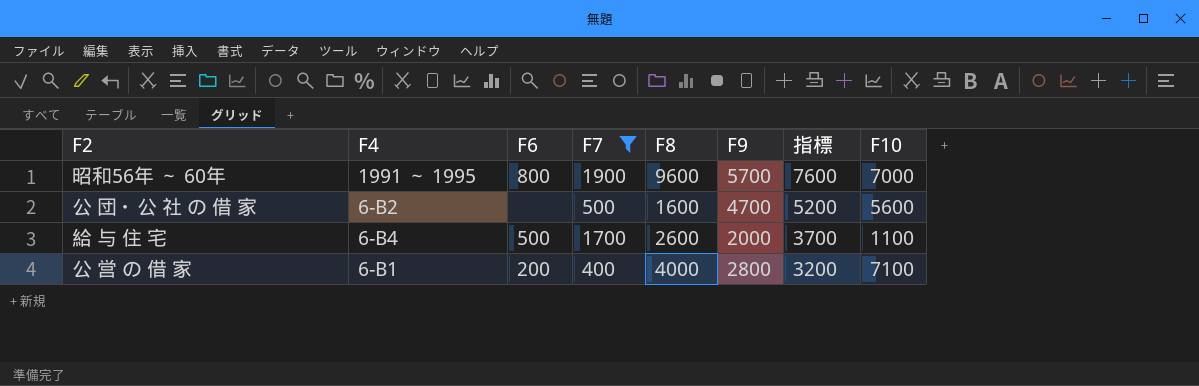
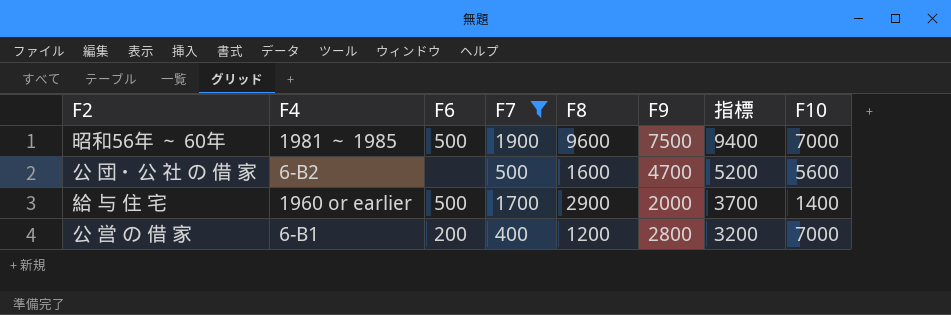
昭和56年 ～ 60年 | F4: 1991 ～ 1995 -> 1981 ～ 1985
昭和56年 ～ 60年 | F6: 800 -> 500
昭和56年 ～ 60年 | F9: 5700 -> 7500
昭和56年 ～ 60年 | 指標: 7600 -> 9400
給 与 住 宅 | F4: 6-B4 -> 1960 or earlier
給 与 住 宅 | F8: 2600 -> 2900
給 与 住 宅 | F10: 1100 -> 1400
公 営 の 借 家 | F8: 4000 -> 1200
公 営 の 借 家 | F10: 7100 -> 7000

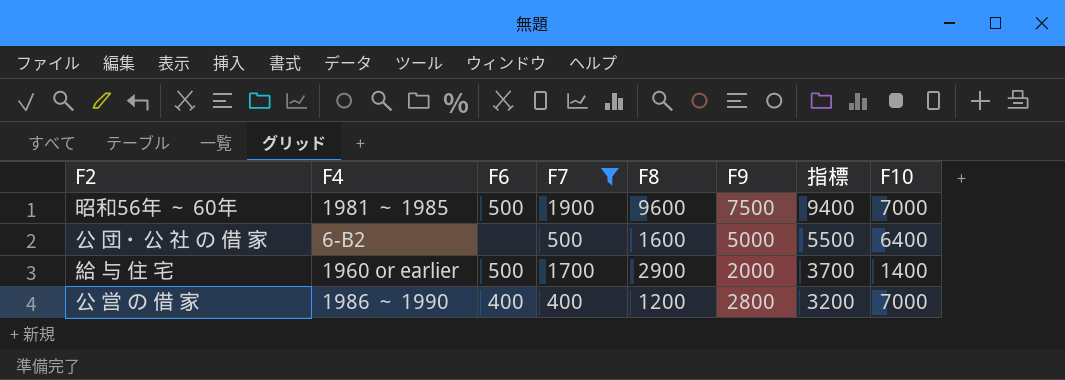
公 団 ･ 公 社 の 借 家 | F9: 4700 -> 5000
公 団 ･ 公 社 の 借 家 | 指標: 5200 -> 5500
公 団 ･ 公 社 の 借 家 | F10: 5600 -> 6400
公 営 の 借 家 | F4: 6-B1 -> 1986 ～ 1990
公 営 の 借 家 | F6: 200 -> 400

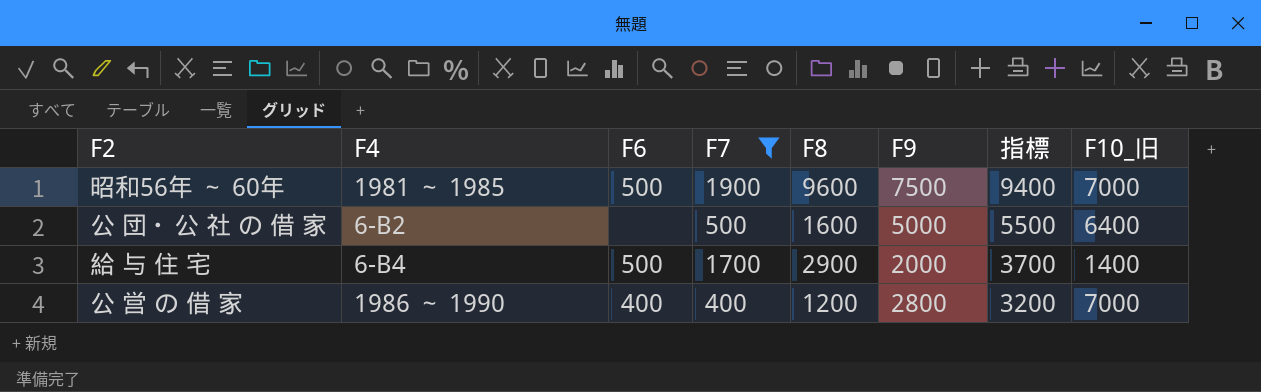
column name: F10 -> F10_旧
給 与 住 宅 | F4: 1960 or earlier -> 6-B4

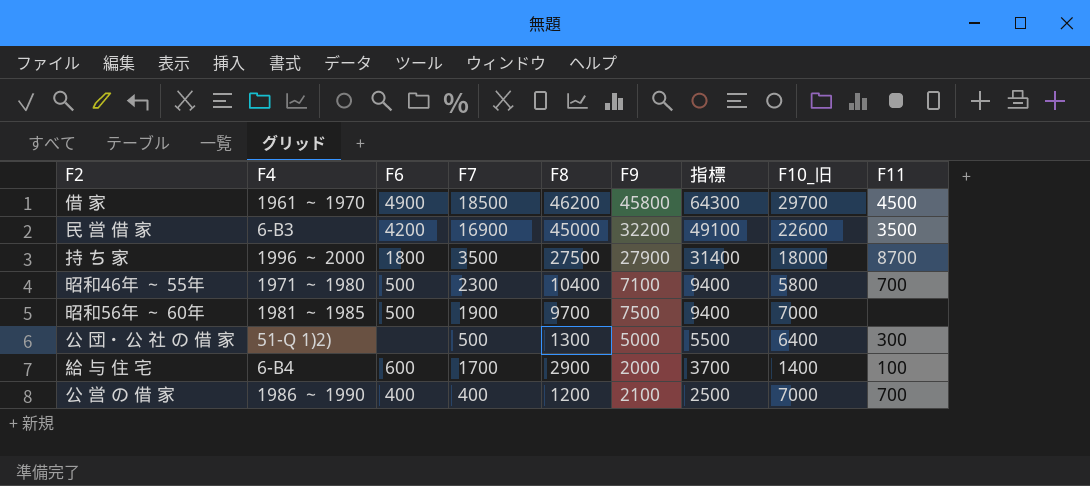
filter: F7 <= 1900 -> none
column F11 | position: none -> 9
昭和56年 ～ 60年 | F8: 9600 -> 9700
公 団 ･ 公 社 の 借 家 | F4: 6-B2 -> 51-Q 1)2)
公 団 ･ 公 社 の 借 家 | F8: 1600 -> 1300
給 与 住 宅 | F6: 500 -> 600
公 営 の 借 家 | F9: 2800 -> 2100
公 営 の 借 家 | 指標: 3200 -> 2500

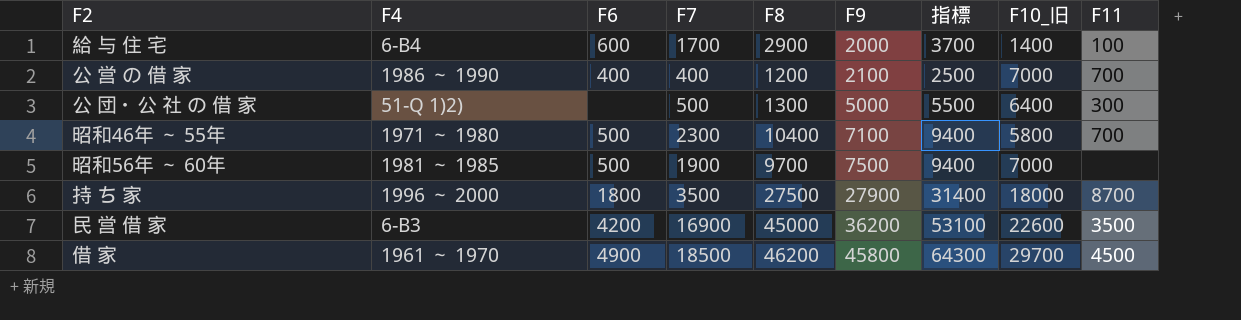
row order: 指標 descending -> F9 ascending
民 営 借 家 | F9: 32200 -> 36200
民 営 借 家 | 指標: 49100 -> 53100

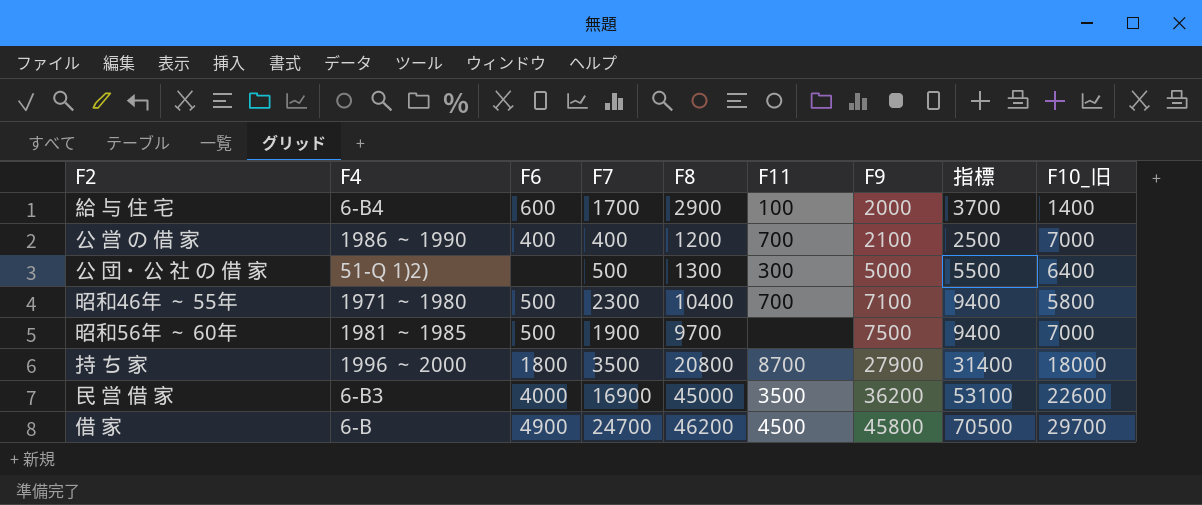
column F11 | position: 9 -> 6
持 ち 家 | F8: 27500 -> 20800
民 営 借 家 | F6: 4200 -> 4000
借 家 | F4: 1961 ～ 1970 -> 6-B
借 家 | F7: 18500 -> 24700
借 家 | 指標: 64300 -> 70500

